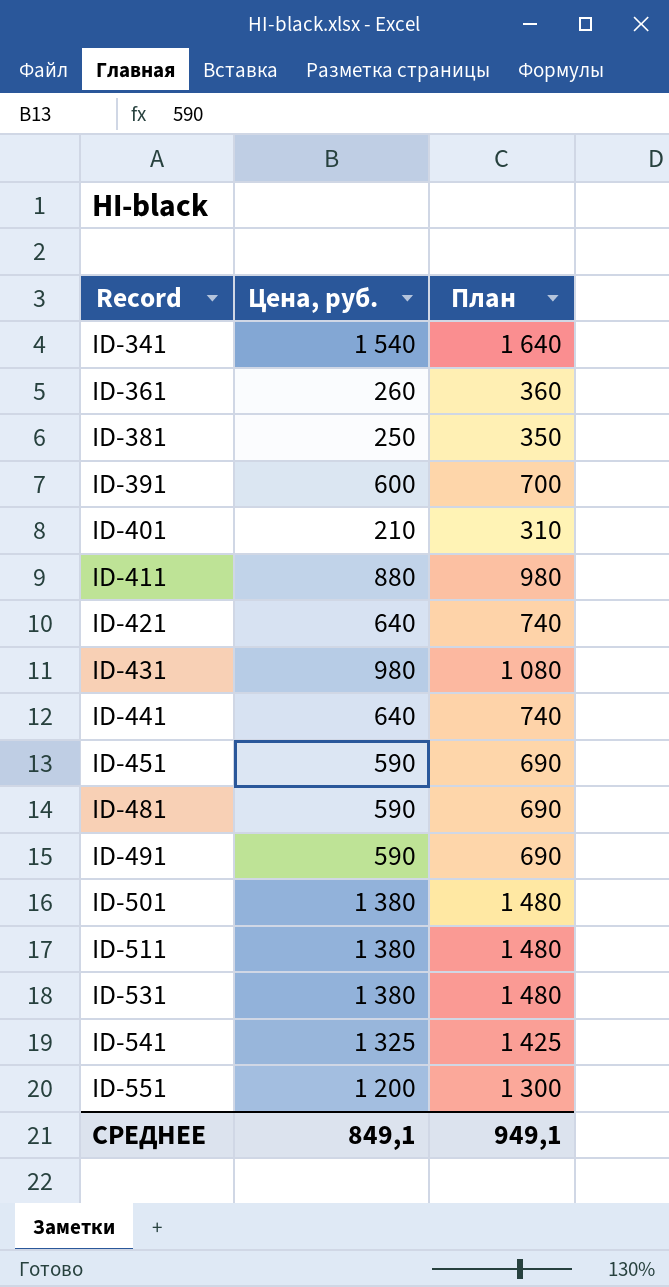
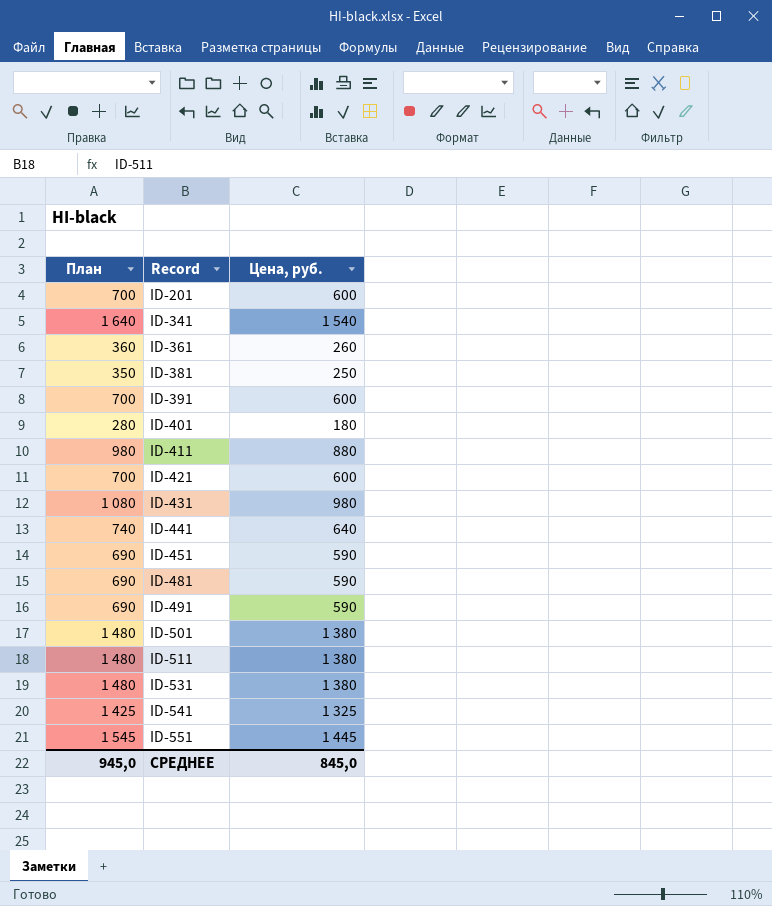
column План | position: 3 -> 1
row ID-201: none -> 700 | 600
ID-401 | План: 310 -> 280
ID-401 | Цена, руб.: 210 -> 180
ID-421 | План: 740 -> 700
ID-421 | Цена, руб.: 640 -> 600
ID-551 | План: 1 300 -> 1 545
ID-551 | Цена, руб.: 1 200 -> 1 445
СРЕДНЕЕ | План: 949,1 -> 945,0
СРЕДНЕЕ | Цена, руб.: 849,1 -> 845,0

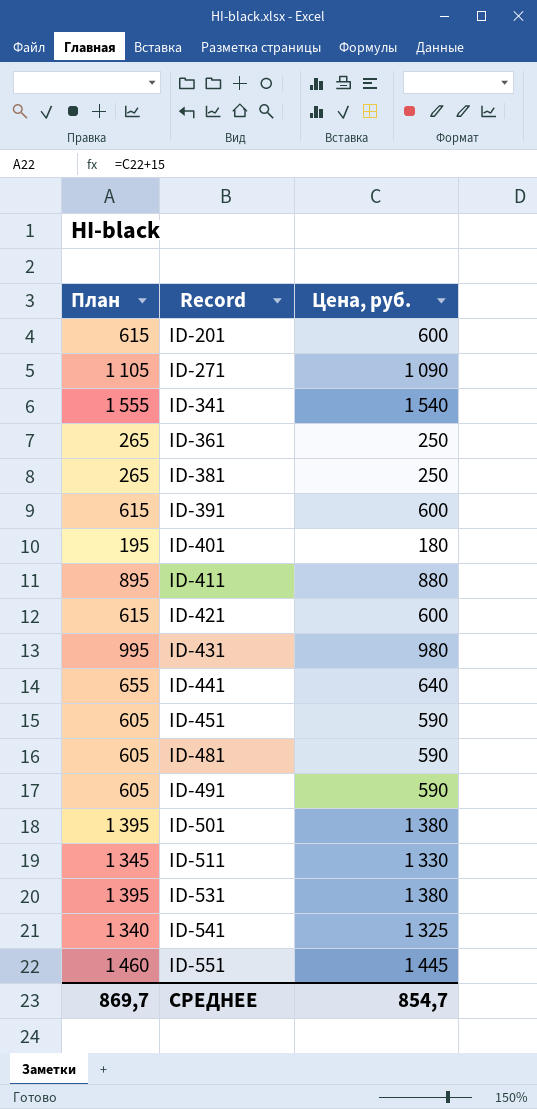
column План | formula: [Цена, руб.] + 100 -> [Цена, руб.] + 15
row ID-271: none -> 1 105 | 1 090
ID-361 | Цена, руб.: 260 -> 250
ID-511 | Цена, руб.: 1 380 -> 1 330
СРЕДНЕЕ | План: 945,0 -> 869,7
СРЕДНЕЕ | Цена, руб.: 845,0 -> 854,7

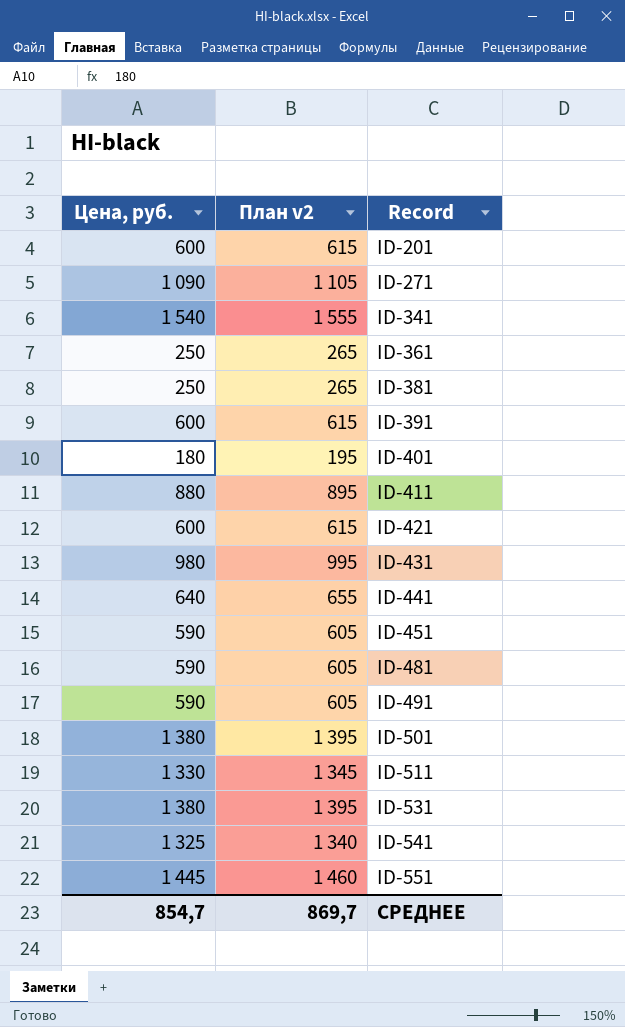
column Цена, руб. | position: 3 -> 1
column name: План -> План v2

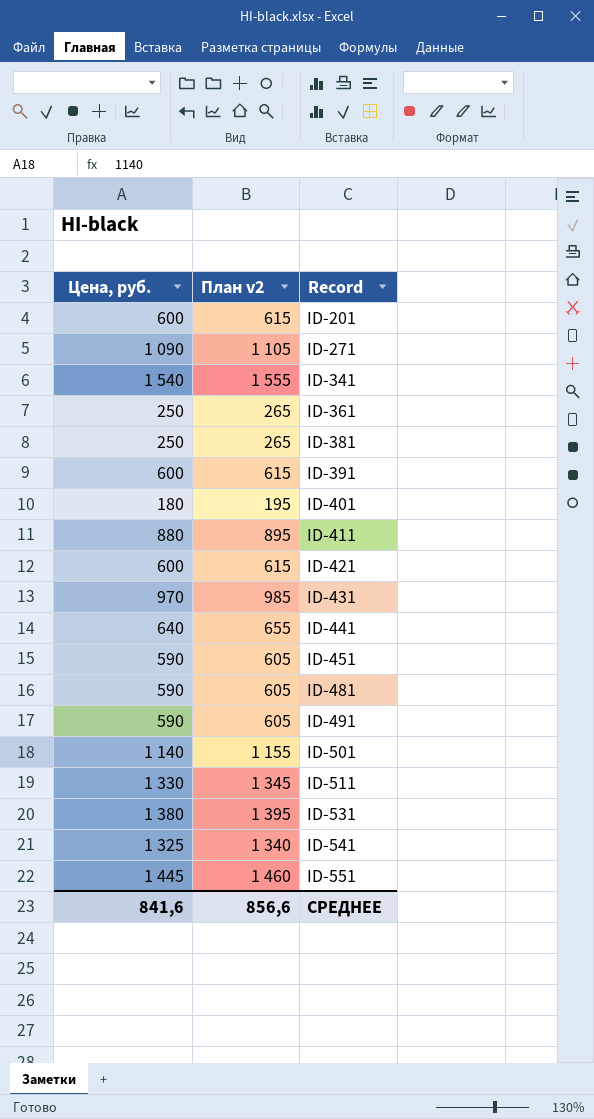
ID-431 | Цена, руб.: 980 -> 970
ID-431 | План v2: 995 -> 985
ID-501 | Цена, руб.: 1 380 -> 1 140
ID-501 | План v2: 1 395 -> 1 155
СРЕДНЕЕ | Цена, руб.: 854,7 -> 841,6
СРЕДНЕЕ | План v2: 869,7 -> 856,6

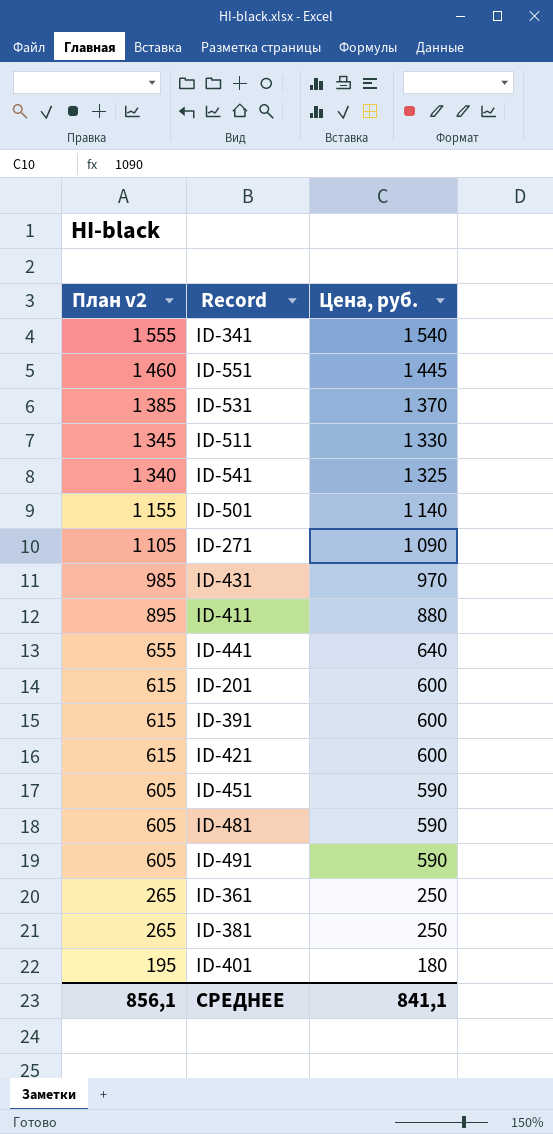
row order: Record ascending -> План v2 descending
column Цена, руб. | position: 1 -> 3
ID-531 | План v2: 1 395 -> 1 385
ID-531 | Цена, руб.: 1 380 -> 1 370
СРЕДНЕЕ | План v2: 856,6 -> 856,1
СРЕДНЕЕ | Цена, руб.: 841,6 -> 841,1

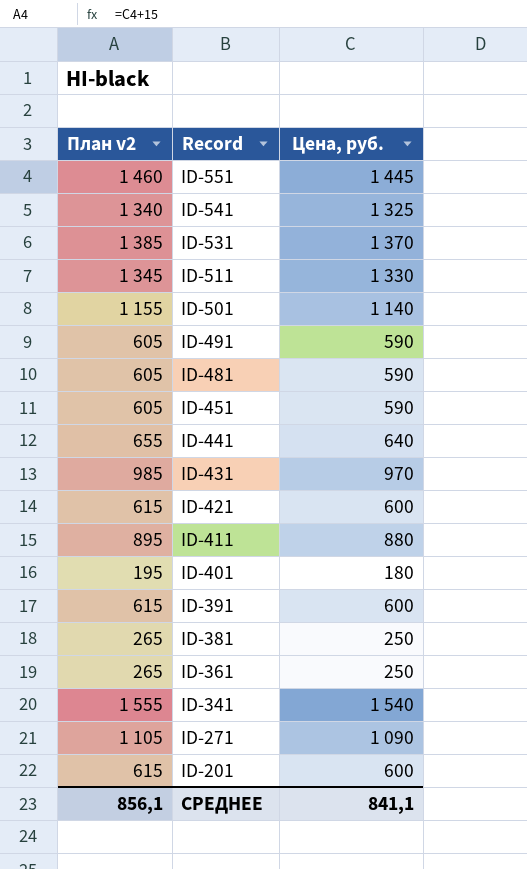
row order: План v2 descending -> Record descending

